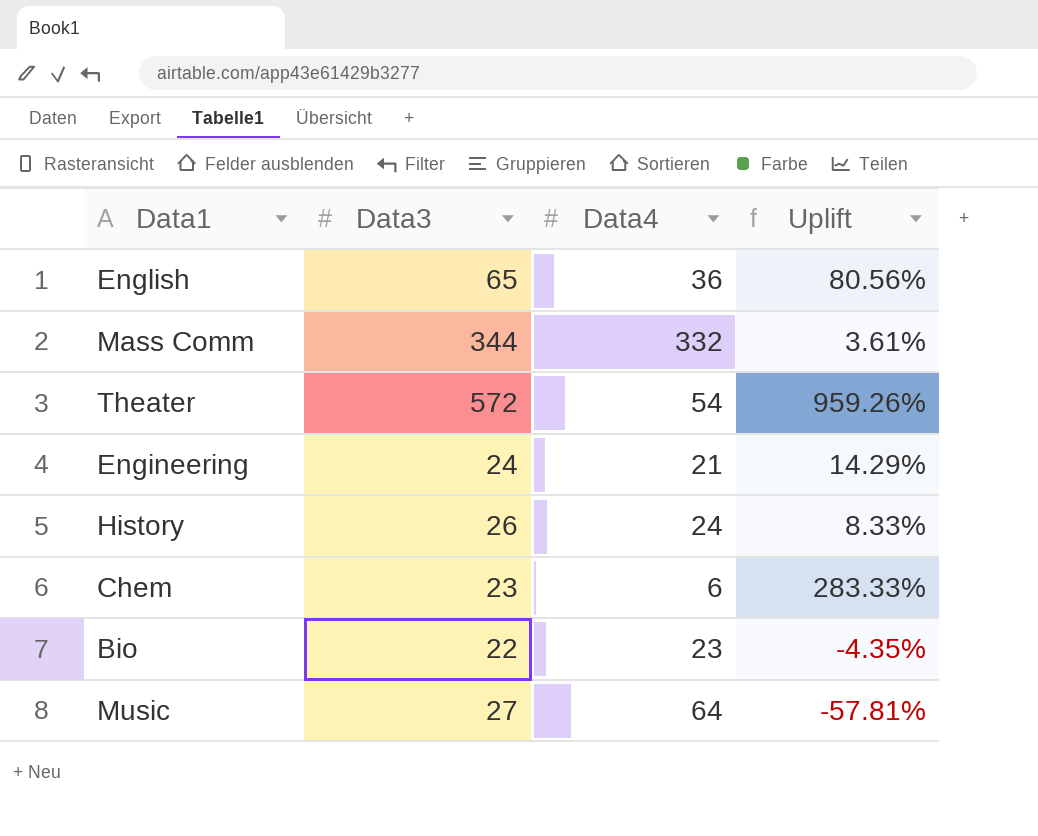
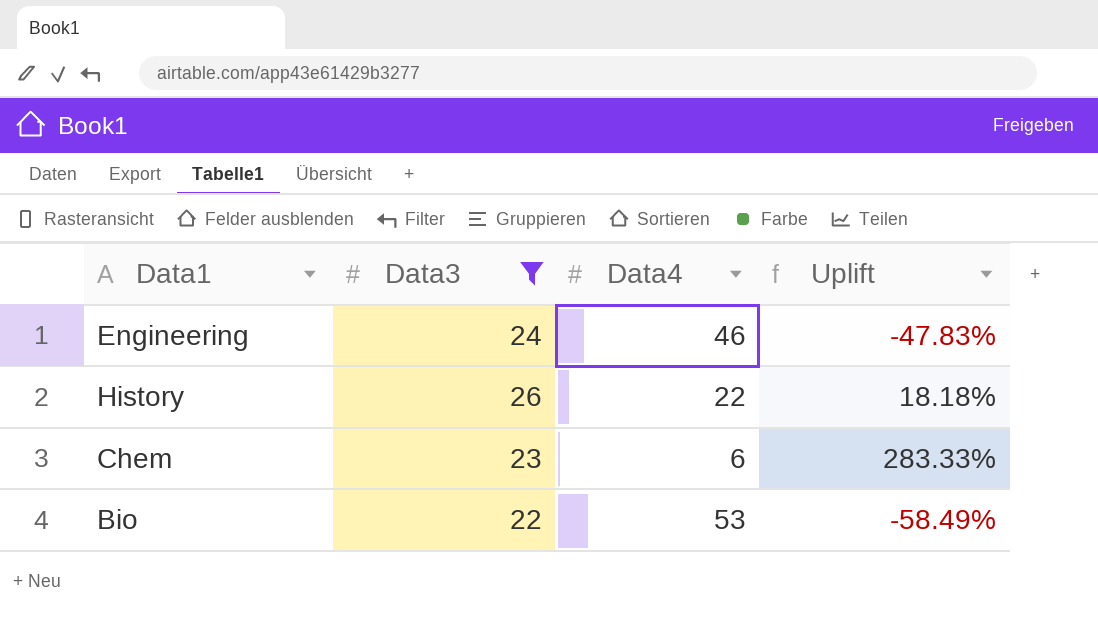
filter: none -> Data3 <= 26
Engineering | Data4: 21 -> 46
Engineering | Uplift: 14.29% -> -47.83%
History | Data4: 24 -> 22
History | Uplift: 8.33% -> 18.18%
Bio | Data4: 23 -> 53
Bio | Uplift: -4.35% -> -58.49%

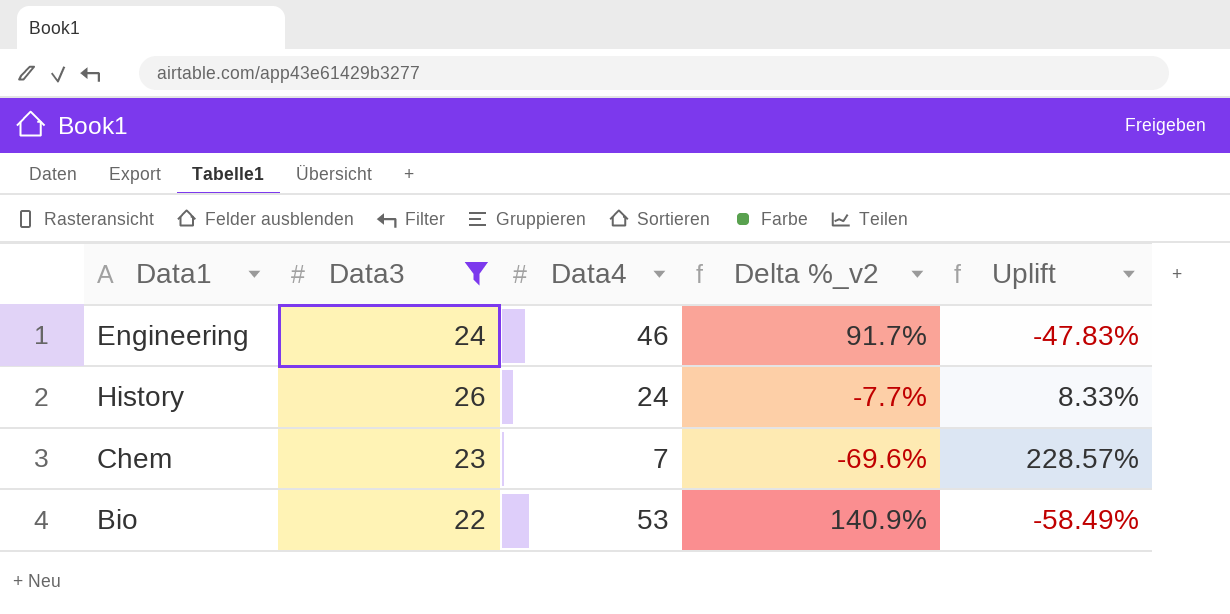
column Delta %_v2 | formula: none -> ([Data4] - [Data3]) / [Data3]
History | Data4: 22 -> 24
History | Uplift: 18.18% -> 8.33%
Chem | Data4: 6 -> 7
Chem | Uplift: 283.33% -> 228.57%

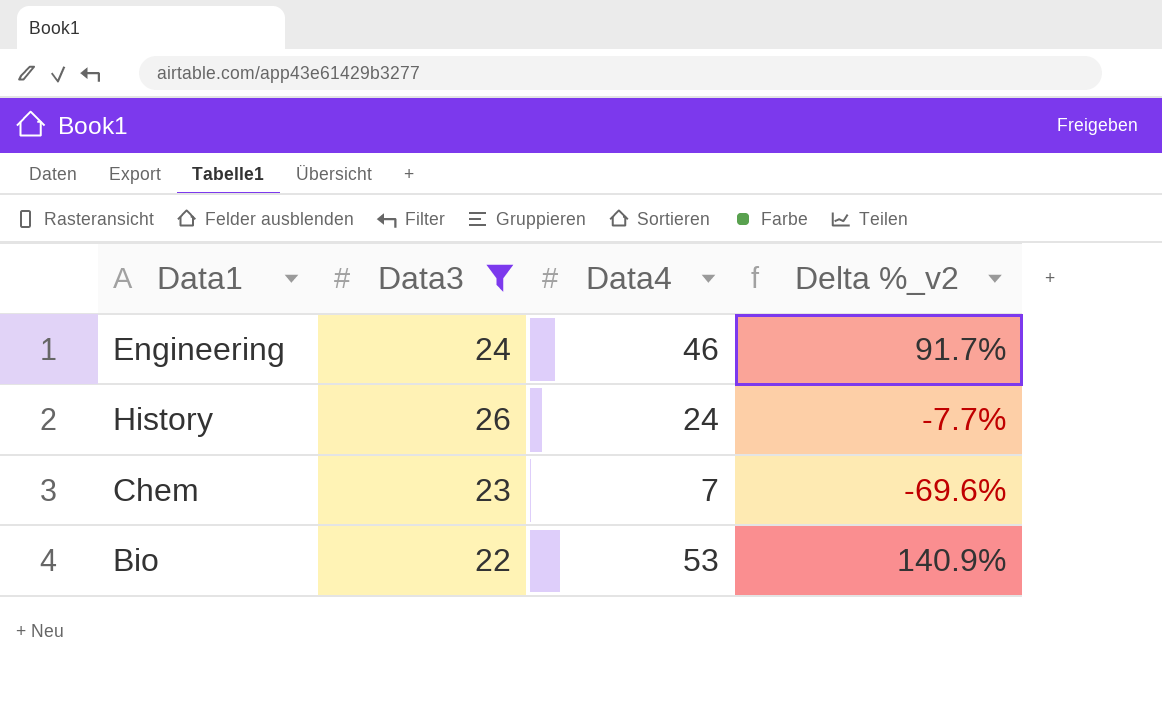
column Uplift | formula: ([Data3] - [Data4]) / [Data4] -> none

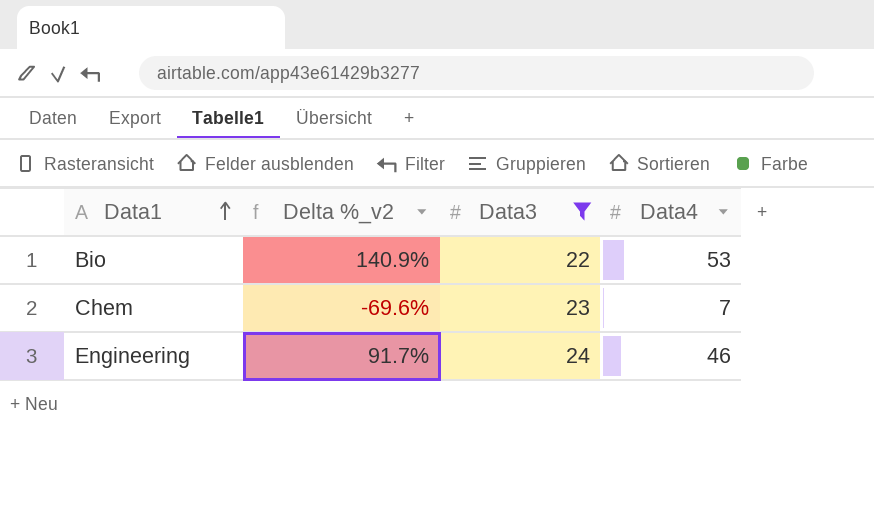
row order: none -> Data1 ascending
column Delta %_v2 | position: 4 -> 2
row History: 26 | 24 | -7.7% -> none

